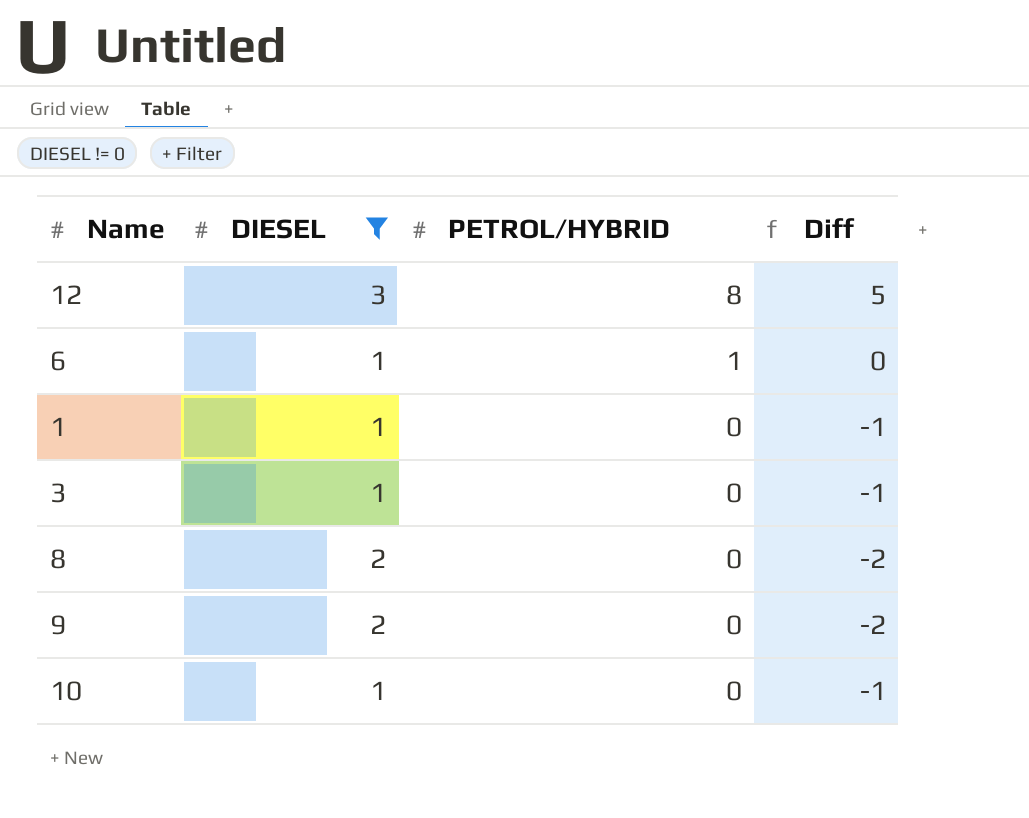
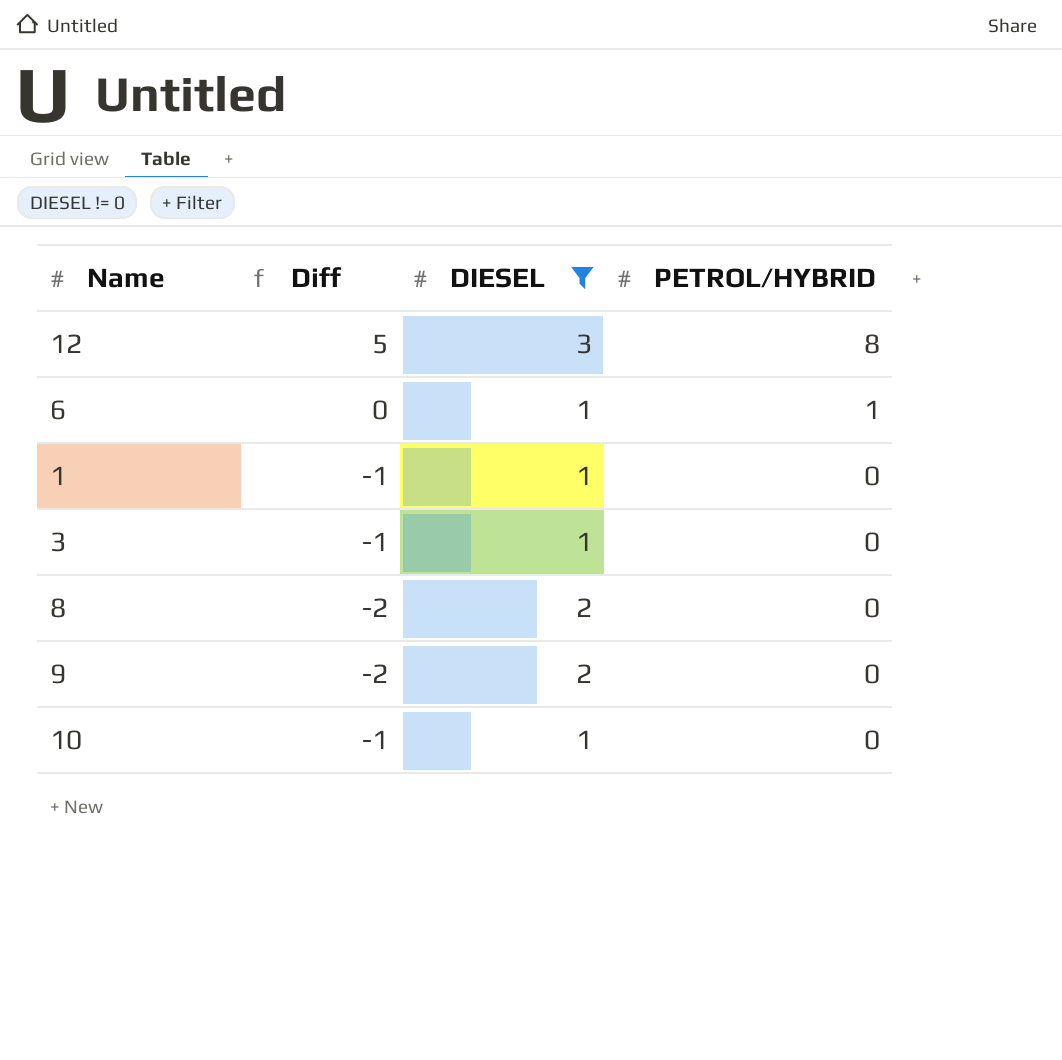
column Diff | position: 4 -> 2

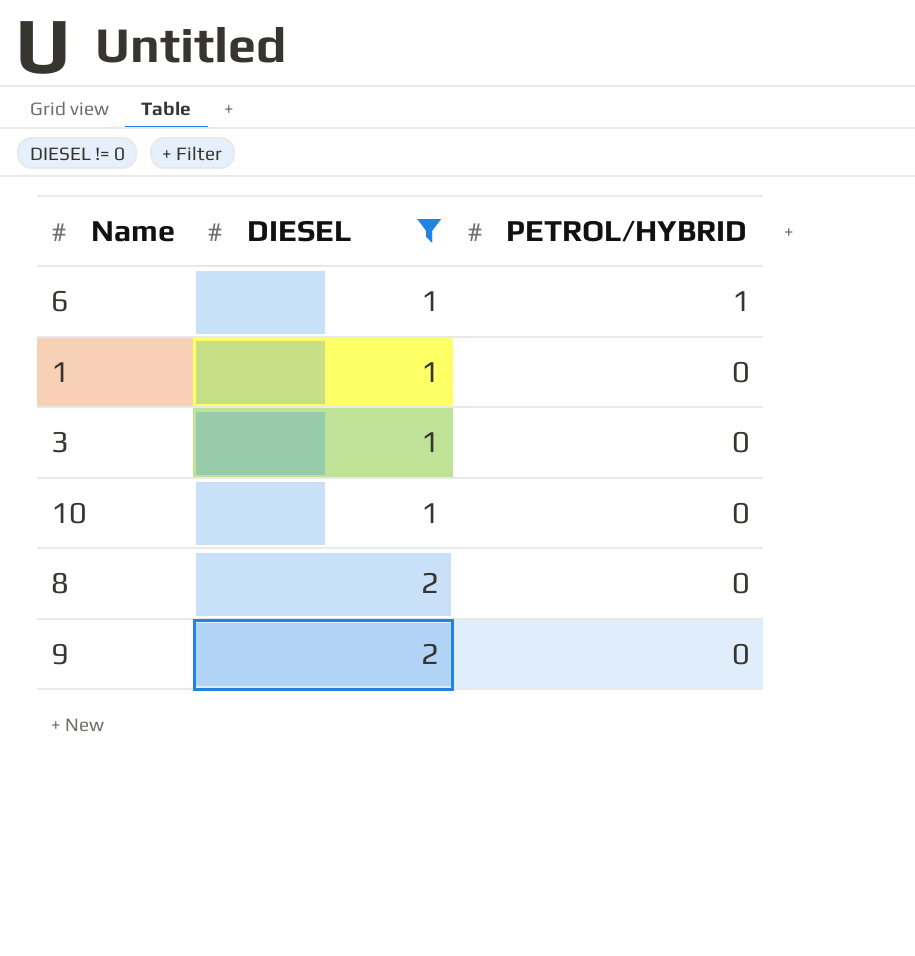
row order: PETROL/HYBRID descending -> DIESEL ascending
column Diff | formula: [PETROL/HYBRID] - [DIESEL] -> none
row 12: 5 | 3 | 8 -> none

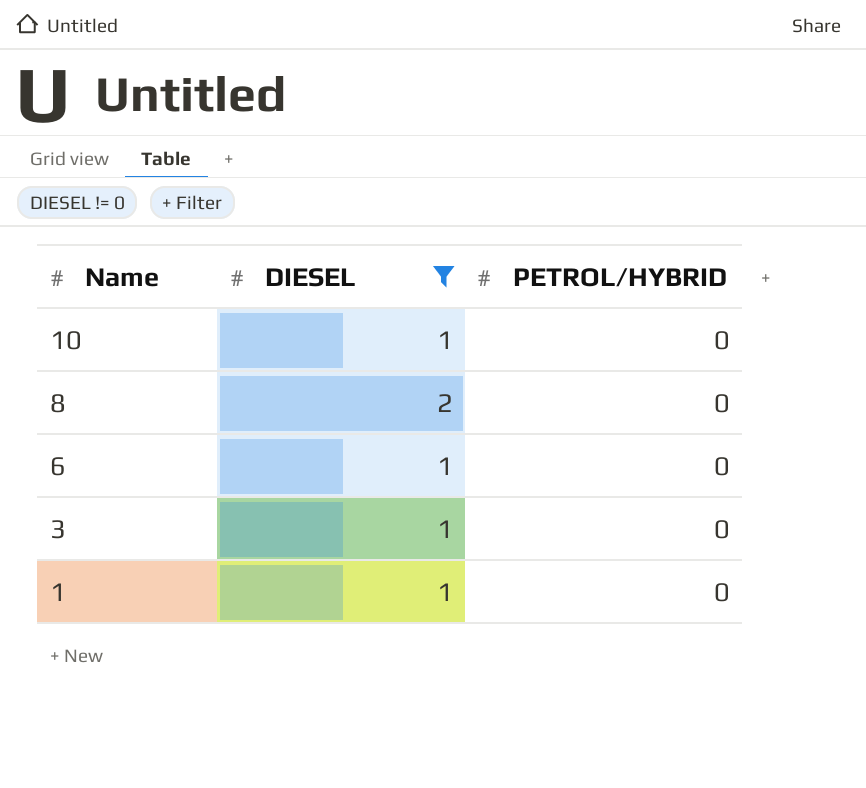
row order: DIESEL ascending -> Name descending
row 9: 2 | 0 -> none
6 | PETROL/HYBRID: 1 -> 0

